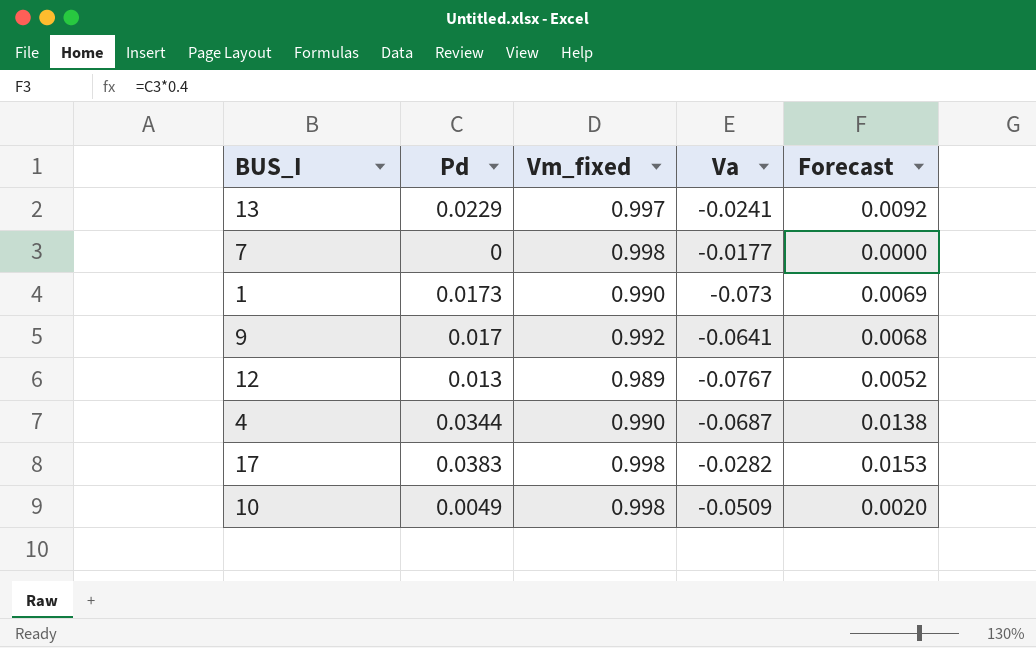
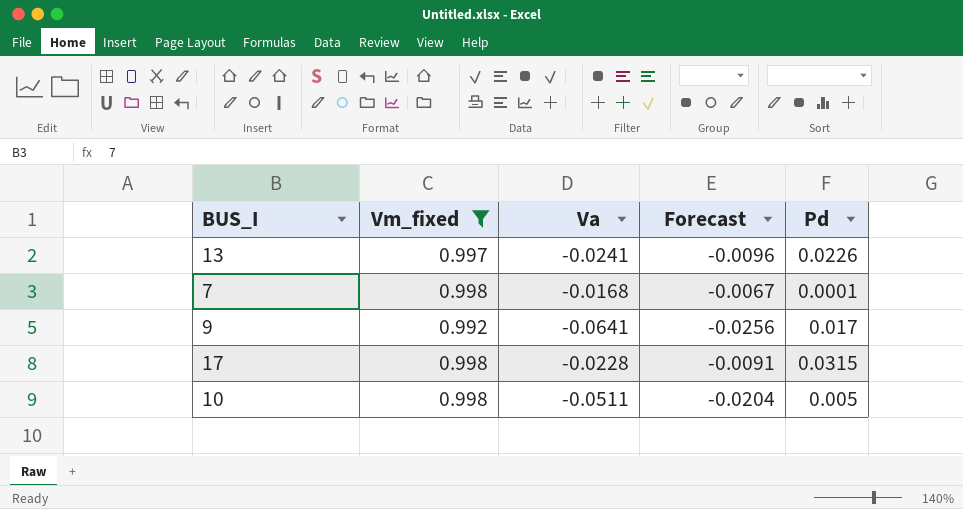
filter: none -> Vm_fixed >= 0.992
column Forecast | formula: [Pd] * 0.4 -> [Va] * 0.4
column Pd | position: 2 -> 5
13 | Pd: 0.0229 -> 0.0226
7 | Va: -0.0177 -> -0.0168
7 | Pd: 0 -> 0.0001
17 | Va: -0.0282 -> -0.0228
17 | Pd: 0.0383 -> 0.0315
10 | Va: -0.0509 -> -0.0511
10 | Pd: 0.0049 -> 0.005

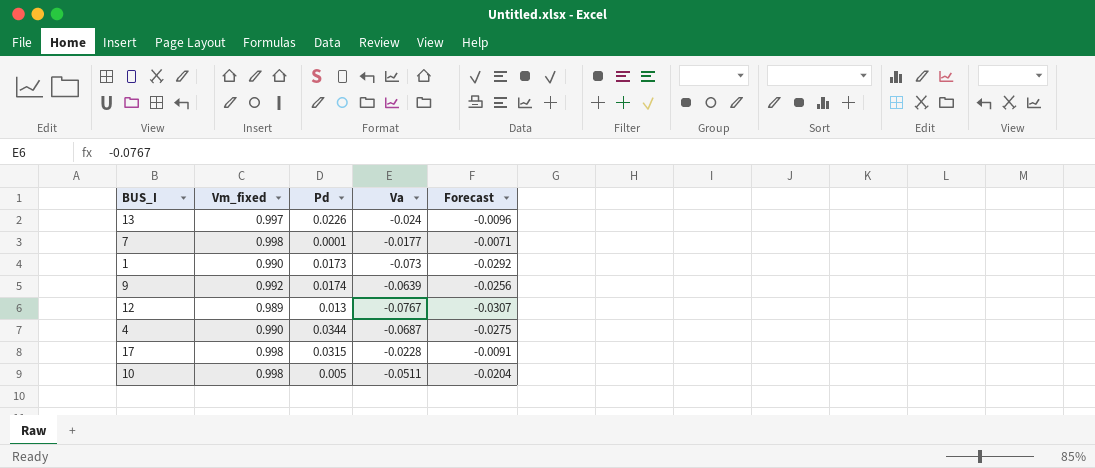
filter: Vm_fixed >= 0.992 -> none
column Pd | position: 5 -> 3
13 | Va: -0.0241 -> -0.024
7 | Va: -0.0168 -> -0.0177
7 | Forecast: -0.0067 -> -0.0071
9 | Pd: 0.017 -> 0.0174
9 | Va: -0.0641 -> -0.0639

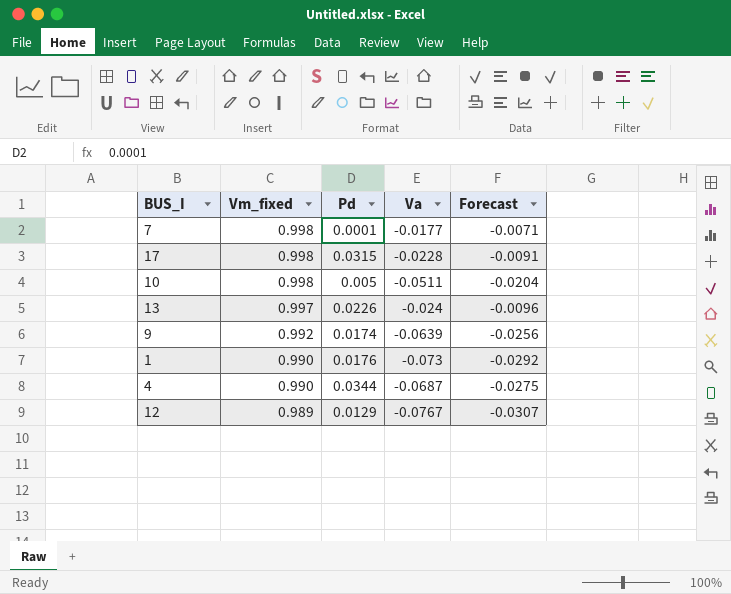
row order: none -> Vm_fixed descending
1 | Pd: 0.0173 -> 0.0176
12 | Pd: 0.013 -> 0.0129

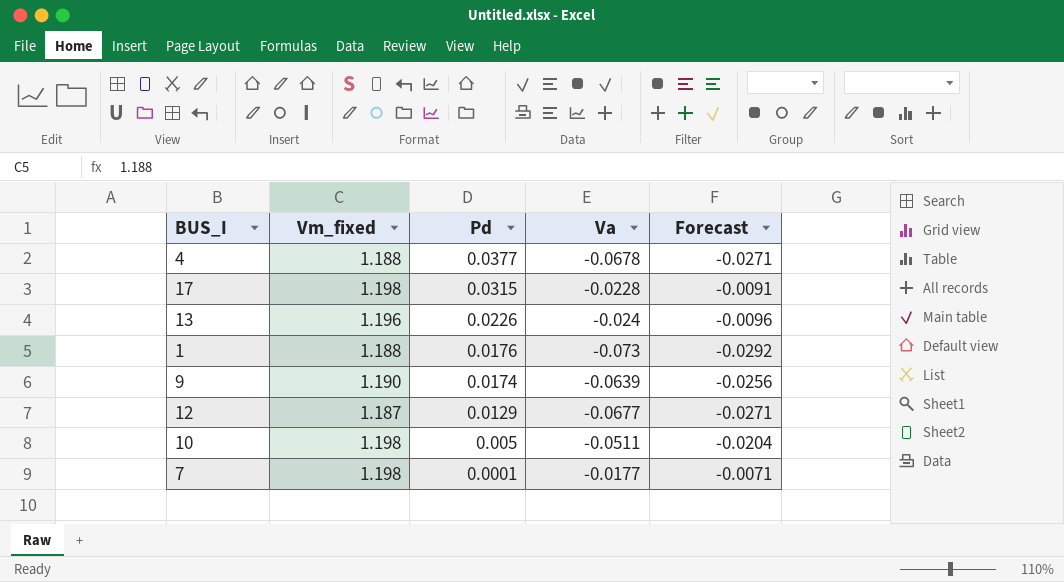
row order: Vm_fixed descending -> Pd descending
4 | Vm_fixed: 0.990 -> 1.188
4 | Pd: 0.0344 -> 0.0377
4 | Va: -0.0687 -> -0.0678
4 | Forecast: -0.0275 -> -0.0271
17 | Vm_fixed: 0.998 -> 1.198
13 | Vm_fixed: 0.997 -> 1.196
1 | Vm_fixed: 0.990 -> 1.188
9 | Vm_fixed: 0.992 -> 1.190
12 | Vm_fixed: 0.989 -> 1.187
12 | Va: -0.0767 -> -0.0677
12 | Forecast: -0.0307 -> -0.0271
10 | Vm_fixed: 0.998 -> 1.198
7 | Vm_fixed: 0.998 -> 1.198

